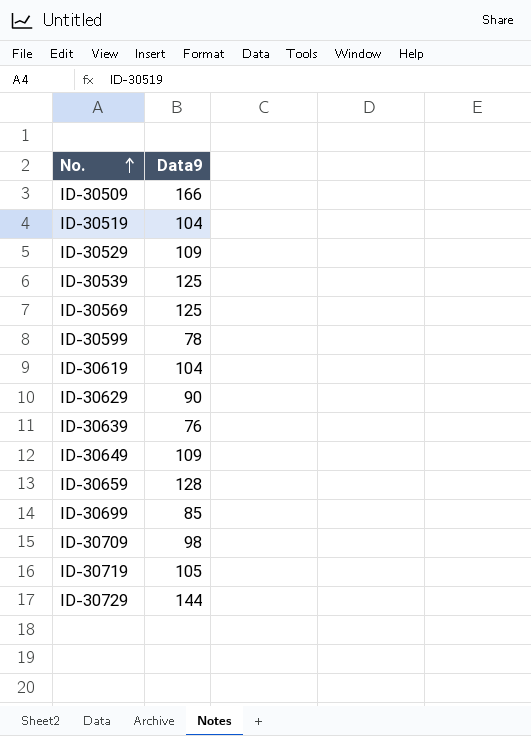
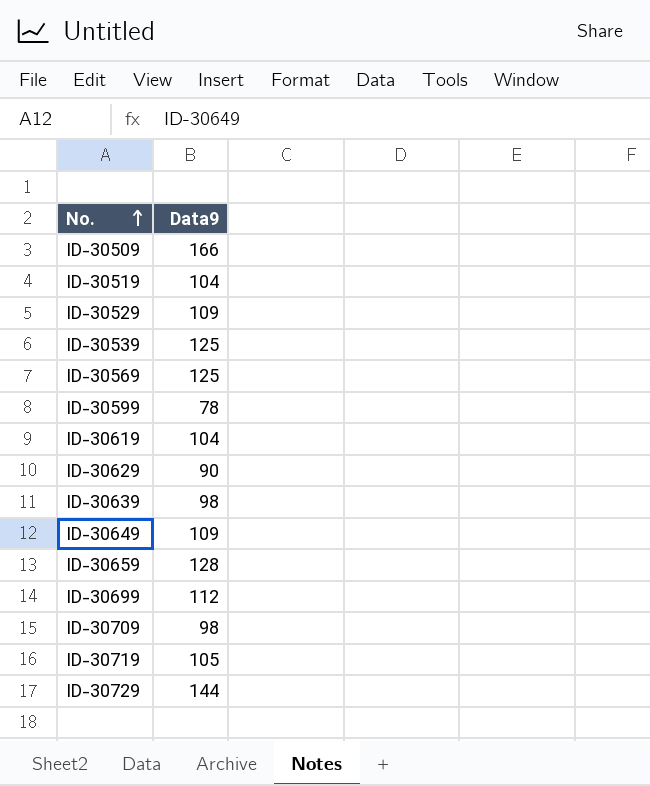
ID-30639 | Data9: 76 -> 98
ID-30699 | Data9: 85 -> 112

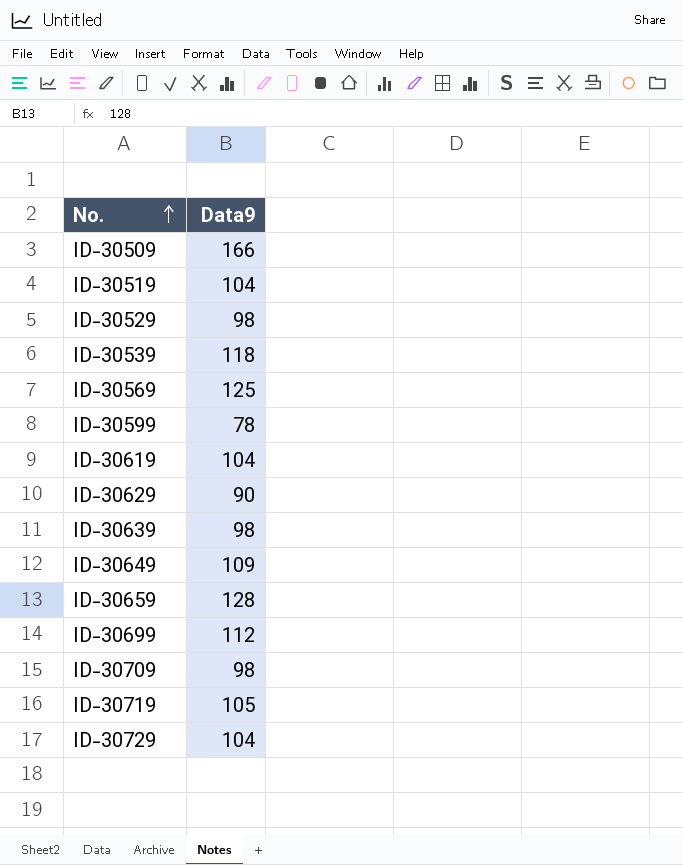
ID-30529 | Data9: 109 -> 98
ID-30539 | Data9: 125 -> 118
ID-30729 | Data9: 144 -> 104

